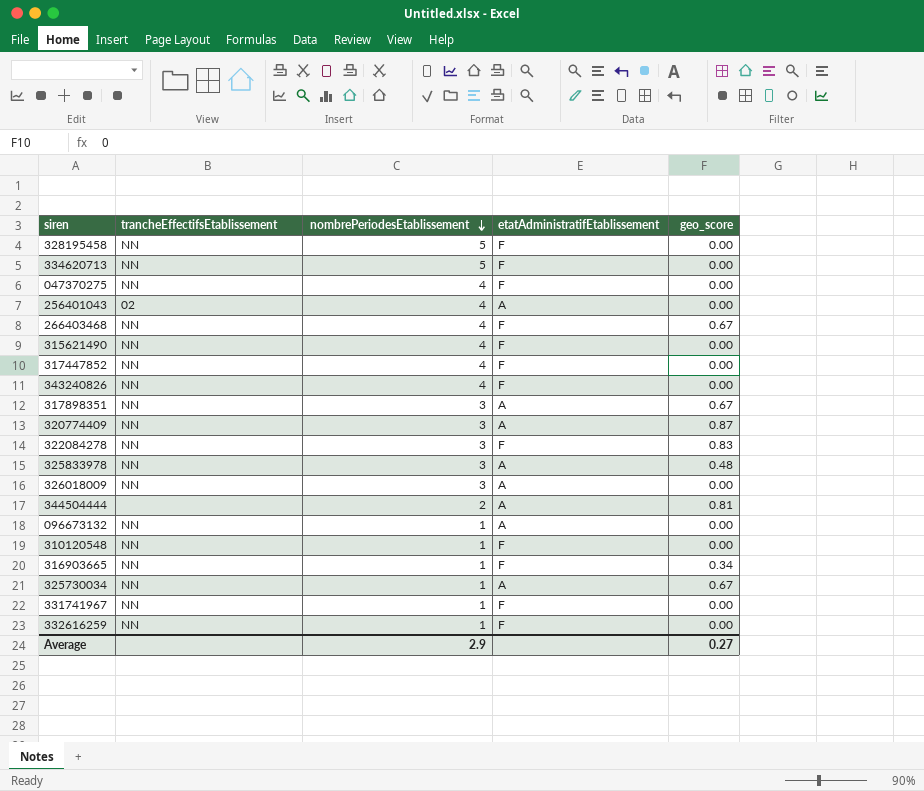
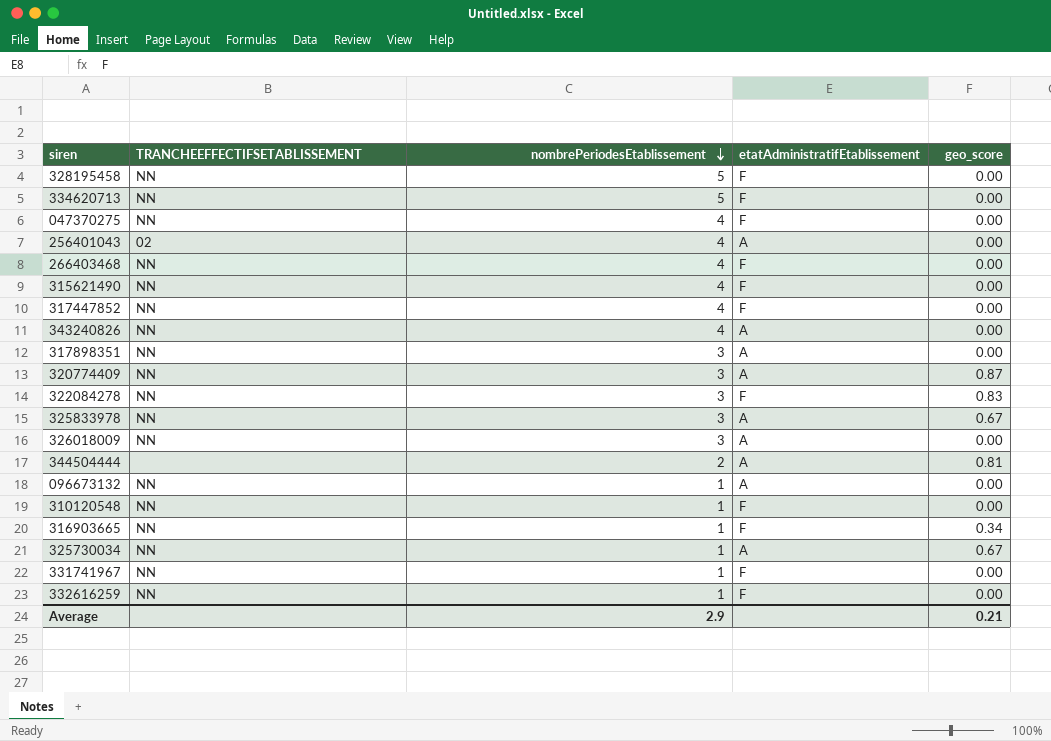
column name: trancheEffectifsEtablissement -> TRANCHEEFFECTIFSETABLISSEMENT
266403468 | geo_score: 0.67 -> 0.00
343240826 | etatAdministratifEtablissement: F -> A
317898351 | geo_score: 0.67 -> 0.00
325833978 | geo_score: 0.48 -> 0.67
Average | geo_score: 0.27 -> 0.21

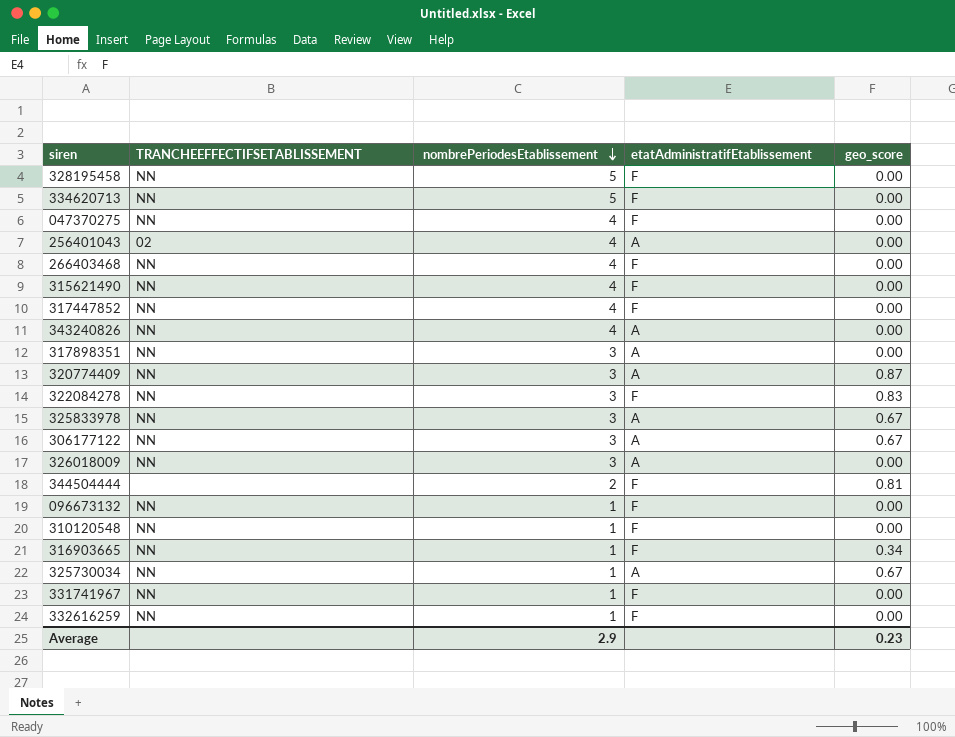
row 306177122: none -> NN | 3 | A | 0.67
344504444 | etatAdministratifEtablissement: A -> F
096673132 | etatAdministratifEtablissement: A -> F
Average | geo_score: 0.21 -> 0.23

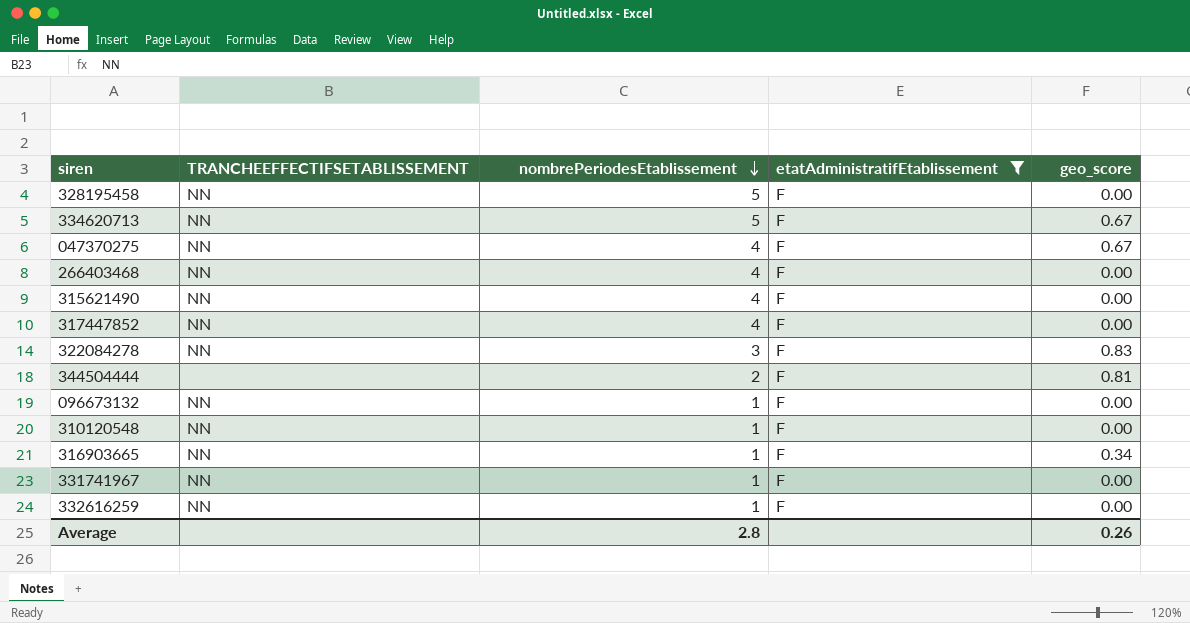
filter: none -> etatAdministratifEtablissement = F
334620713 | geo_score: 0.00 -> 0.67
047370275 | geo_score: 0.00 -> 0.67
Average | nombrePeriodesEtablissement: 2.9 -> 2.8
Average | geo_score: 0.23 -> 0.26

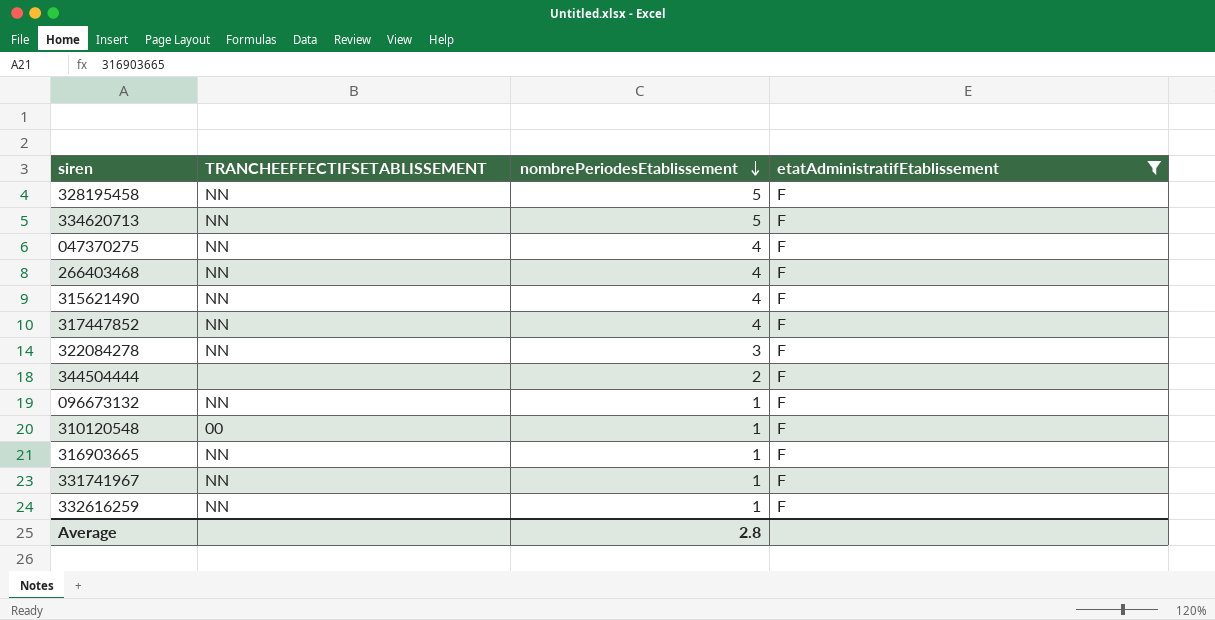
column geo_score | position: 5 -> none
310120548 | TRANCHEEFFECTIFSETABLISSEMENT: NN -> 00

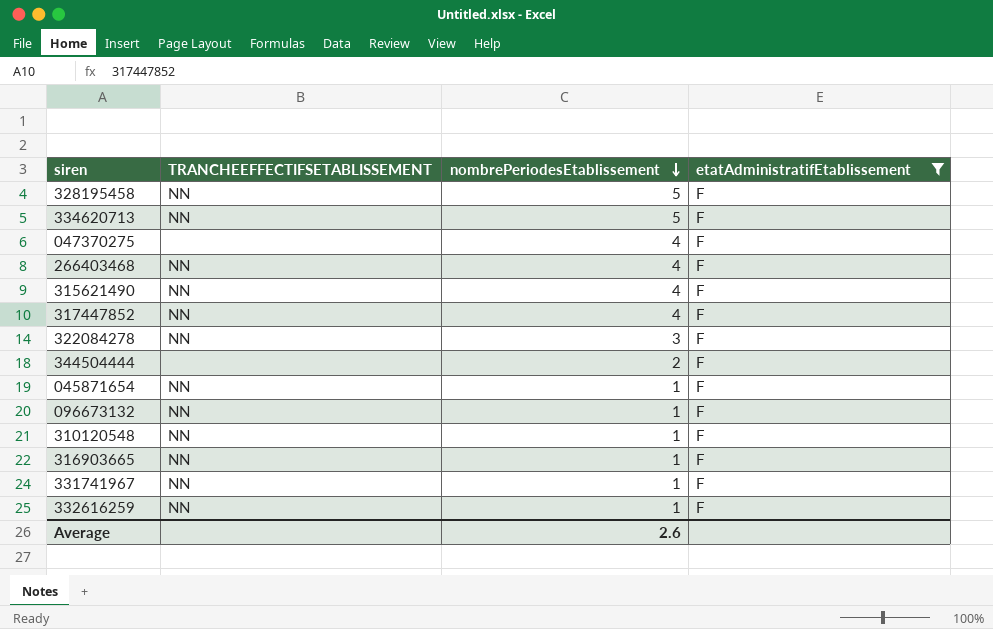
047370275 | TRANCHEEFFECTIFSETABLISSEMENT: NN -> none
row 045871654: none -> NN | 1 | F
310120548 | TRANCHEEFFECTIFSETABLISSEMENT: 00 -> NN
Average | nombrePeriodesEtablissement: 2.8 -> 2.6

